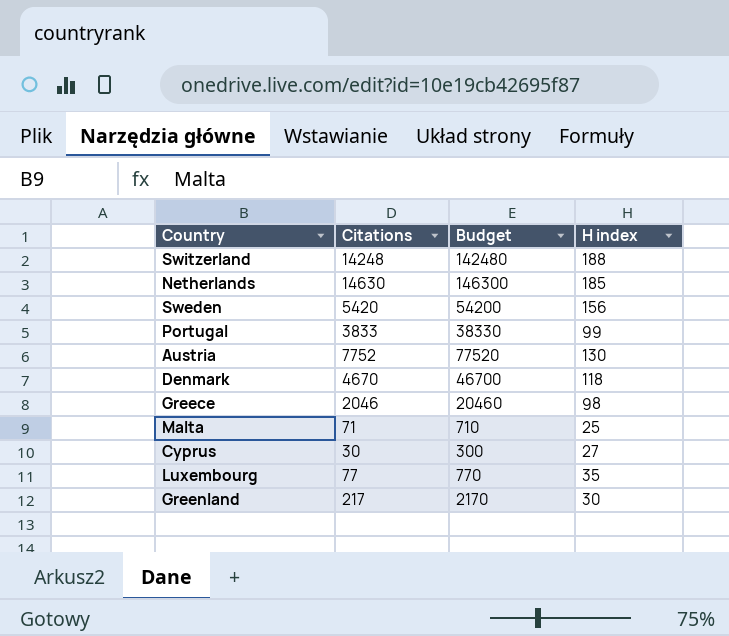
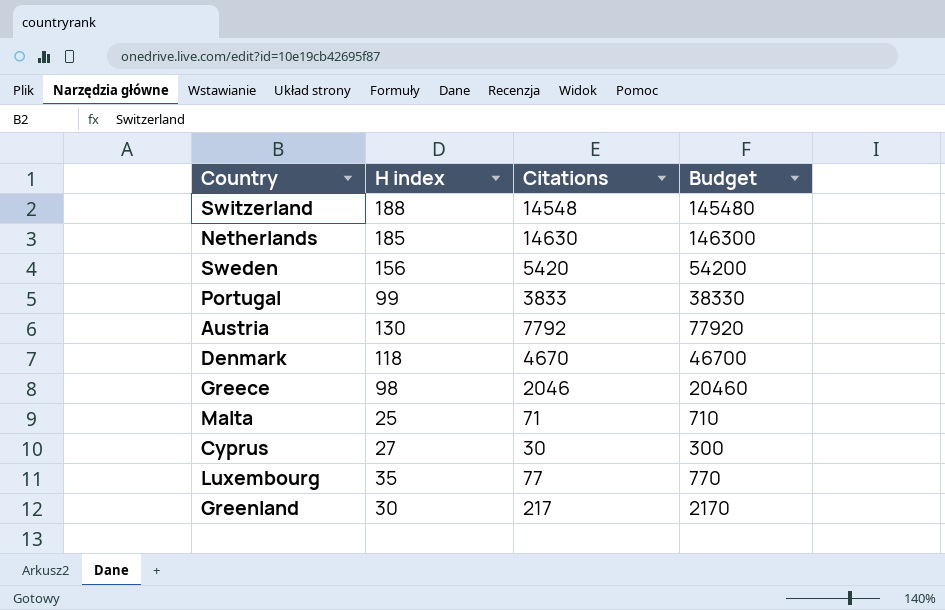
column H index | position: 4 -> 2
Switzerland | Citations: 14248 -> 14548
Switzerland | Budget: 142480 -> 145480
Austria | Citations: 7752 -> 7792
Austria | Budget: 77520 -> 77920

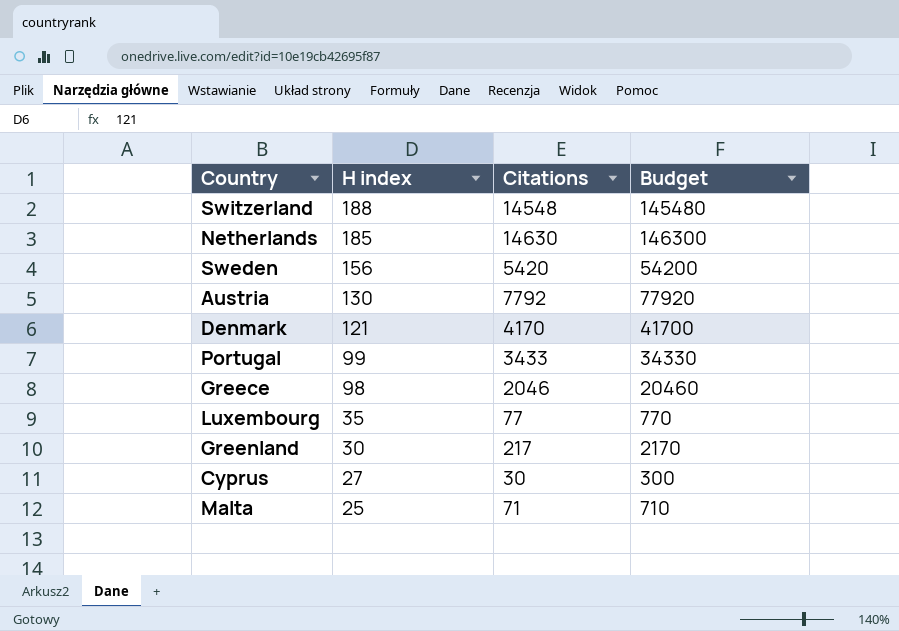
row order: none -> H index descending
Denmark | H index: 118 -> 121
Denmark | Citations: 4670 -> 4170
Denmark | Budget: 46700 -> 41700
Portugal | Citations: 3833 -> 3433
Portugal | Budget: 38330 -> 34330

